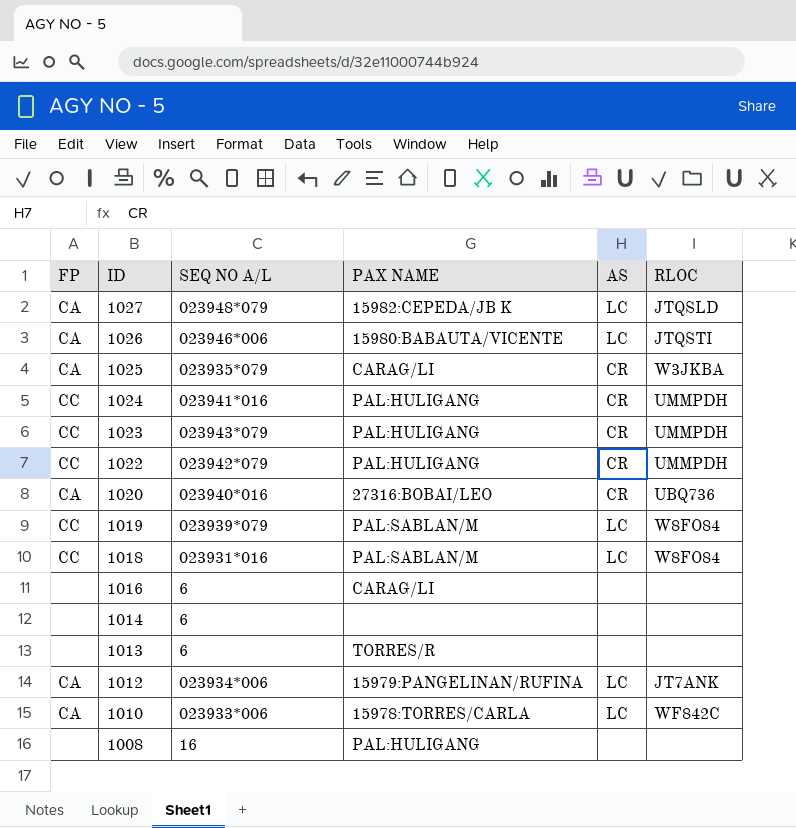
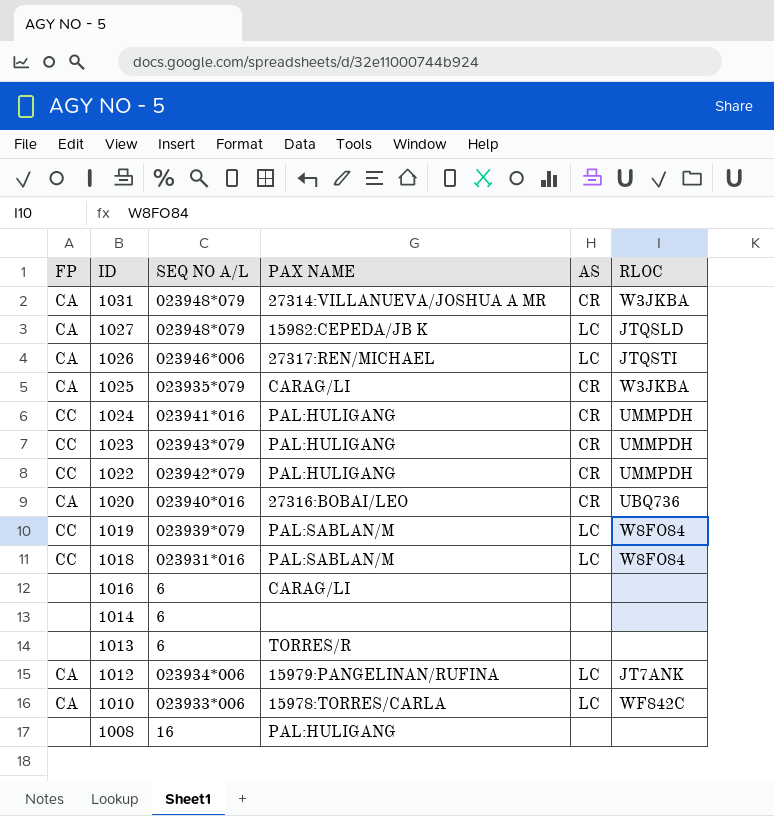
row 1031: none -> CA | 023948*079 | 27314:VILLANUEVA/JOSHUA A MR | CR | W3JKBA
1026 | PAX NAME: 15980:BABAUTA/VICENTE -> 27317:REN/MICHAEL

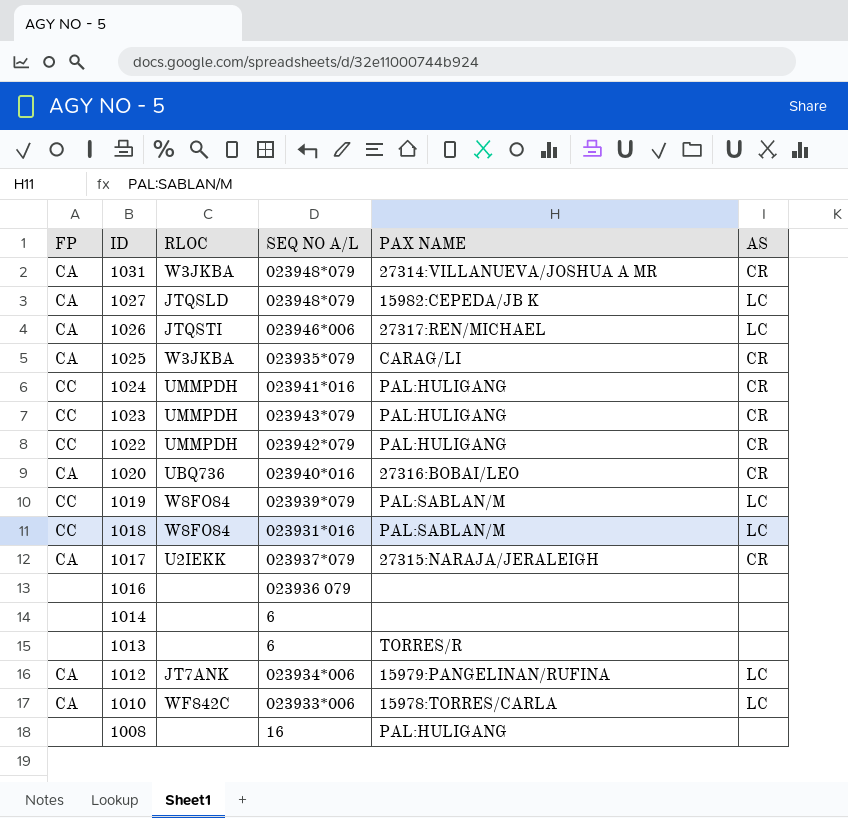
column RLOC | position: 6 -> 3
row 1017: none -> CA | U2IEKK | 023937*079 | 27315:NARAJA/JERALEIGH | CR
1016 | SEQ NO A/L: 6 -> 023936 079
1016 | PAX NAME: CARAG/LI -> none

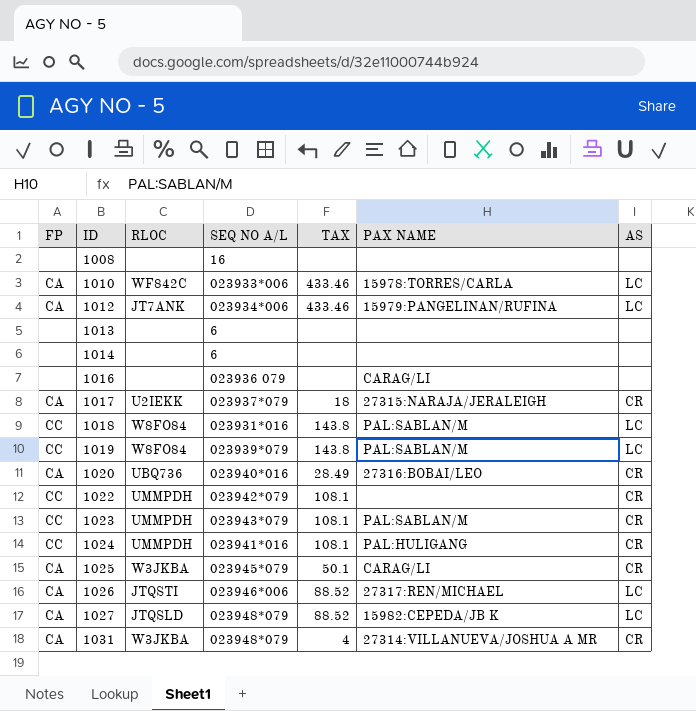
row order: ID descending -> ID ascending
column TAX | position: none -> 5
1008 | PAX NAME: PAL:HULIGANG -> none
1013 | PAX NAME: TORRES/R -> none
1016 | PAX NAME: none -> CARAG/LI
1022 | PAX NAME: PAL:HULIGANG -> none
1023 | PAX NAME: PAL:HULIGANG -> PAL:SABLAN/M
1025 | SEQ NO A/L: 023935*079 -> 023945*079

